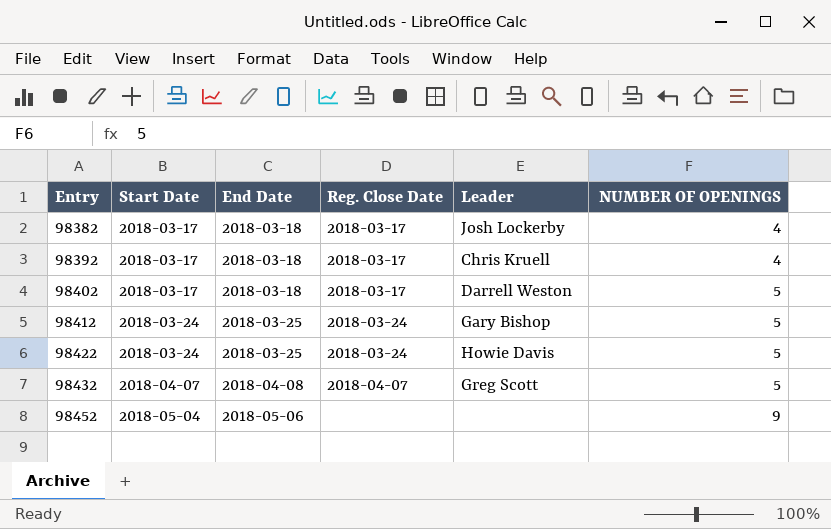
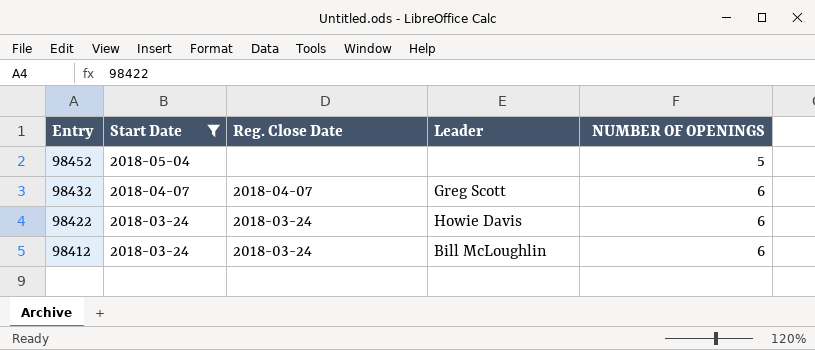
filter: none -> Start Date != 2018-03-17
row order: Entry ascending -> Entry descending
column End Date | position: 3 -> none
98452 | NUMBER OF OPENINGS: 9 -> 5
98432 | NUMBER OF OPENINGS: 5 -> 6
98422 | NUMBER OF OPENINGS: 5 -> 6
98412 | Leader: Gary Bishop -> Bill McLoughlin
98412 | NUMBER OF OPENINGS: 5 -> 6

